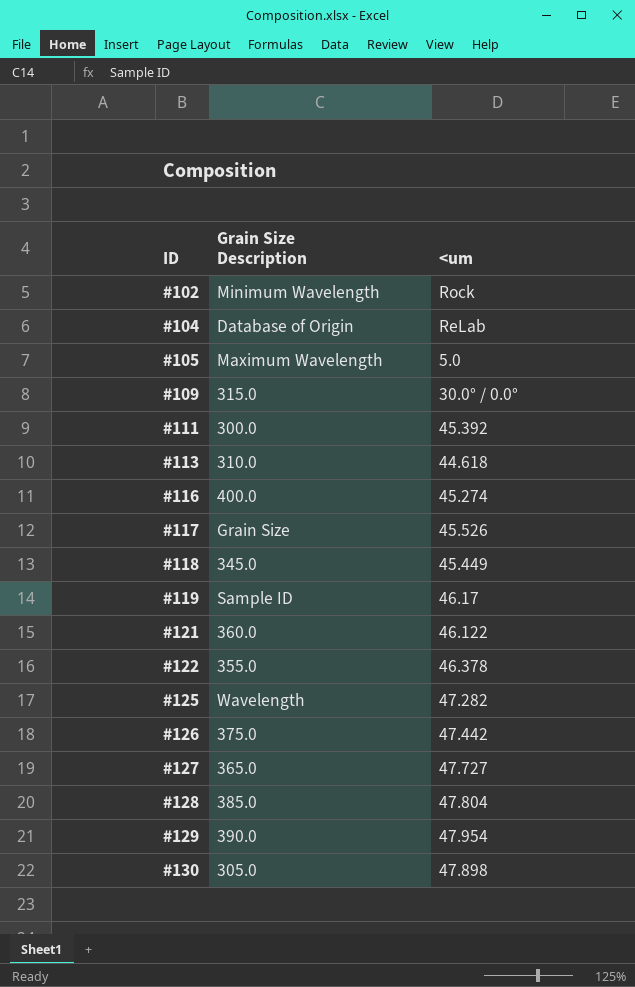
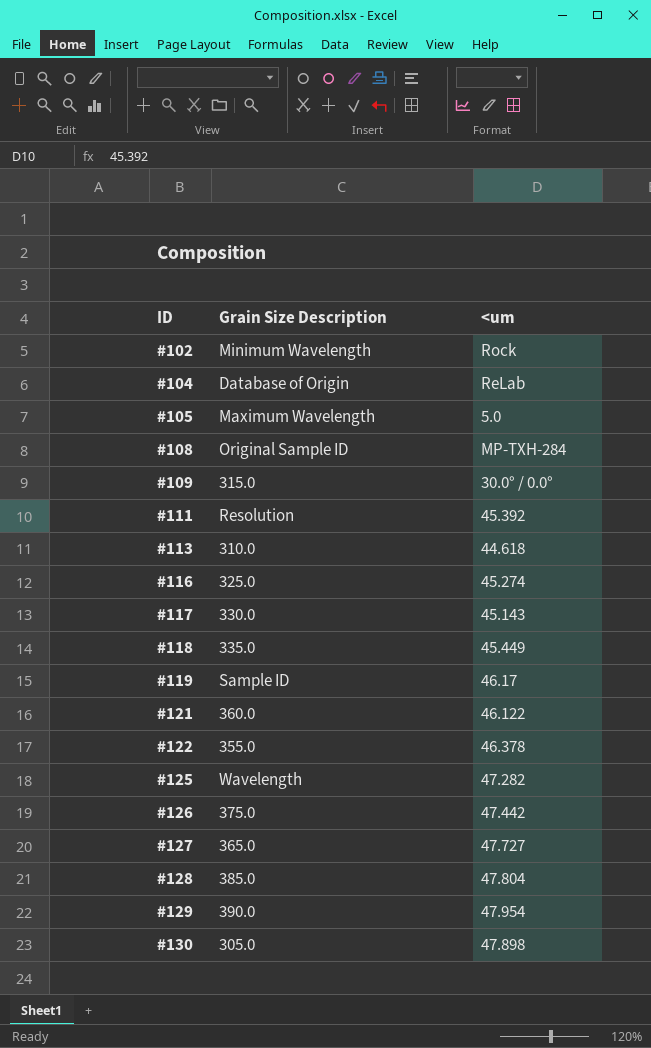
row #108: none -> Original Sample ID | MP-TXH-284
#111 | Grain Size Description: 300.0 -> Resolution
#116 | Grain Size Description: 400.0 -> 325.0
#117 | Grain Size Description: Grain Size -> 330.0
#117 | <um: 45.526 -> 45.143
#118 | Grain Size Description: 345.0 -> 335.0

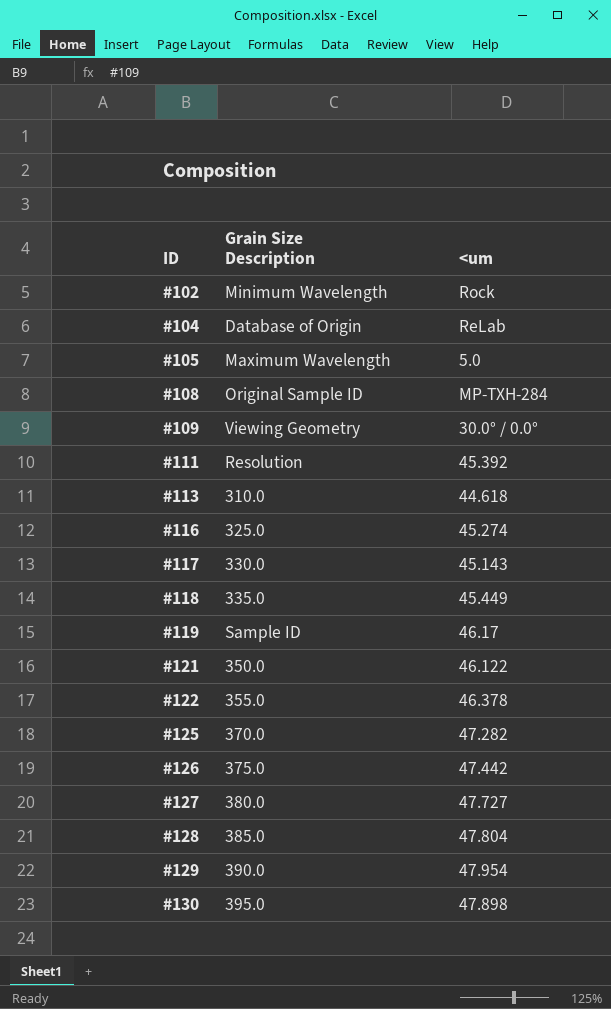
#109 | Grain Size Description: 315.0 -> Viewing Geometry
#121 | Grain Size Description: 360.0 -> 350.0
#125 | Grain Size Description: Wavelength -> 370.0
#127 | Grain Size Description: 365.0 -> 380.0
#130 | Grain Size Description: 305.0 -> 395.0

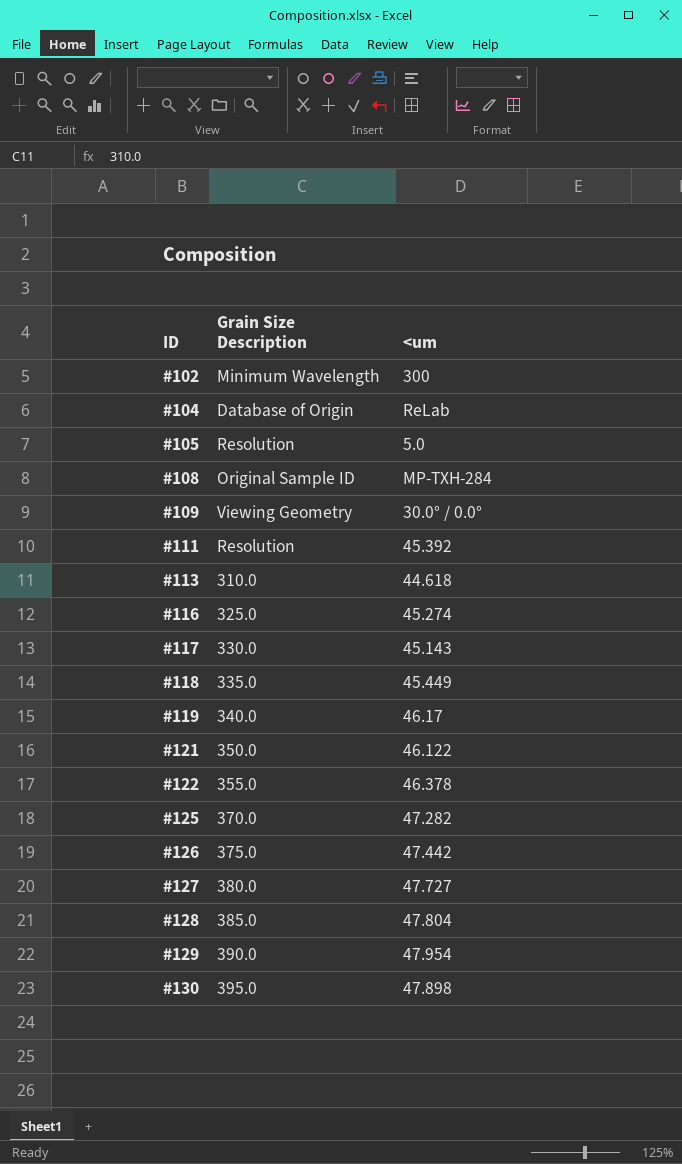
#102 | <um: Rock -> 300
#105 | Grain Size Description: Maximum Wavelength -> Resolution
#119 | Grain Size Description: Sample ID -> 340.0

